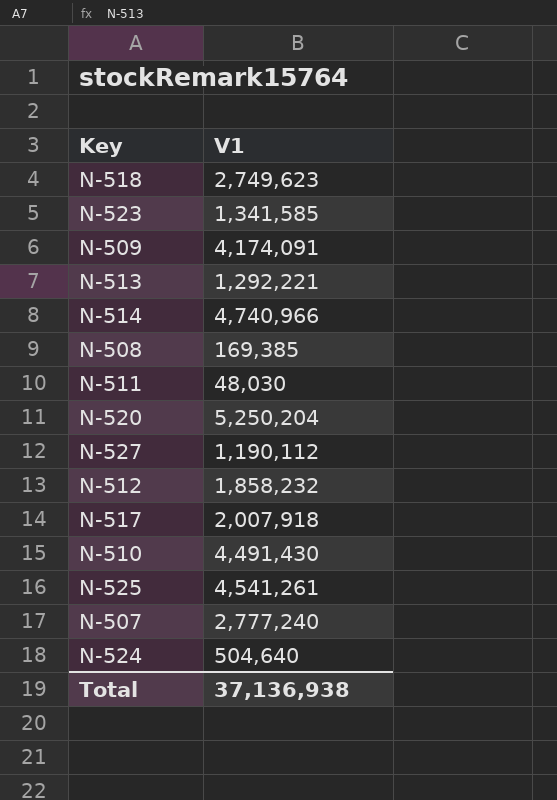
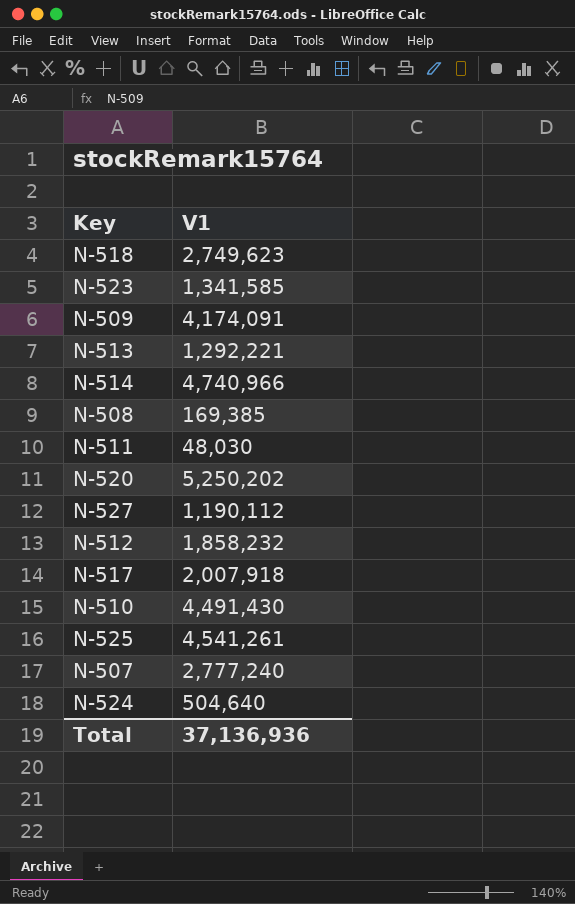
N-520 | V1: 5,250,204 -> 5,250,202
Total | V1: 37,136,938 -> 37,136,936

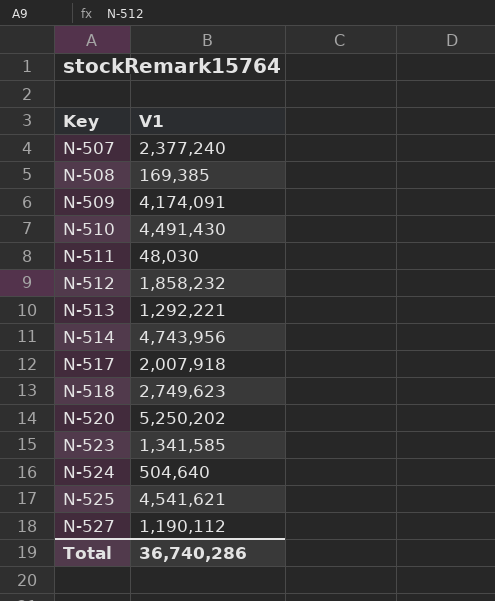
row order: none -> Key ascending
N-507 | V1: 2,777,240 -> 2,377,240
N-514 | V1: 4,740,966 -> 4,743,956
N-525 | V1: 4,541,261 -> 4,541,621
Total | V1: 37,136,936 -> 36,740,286

